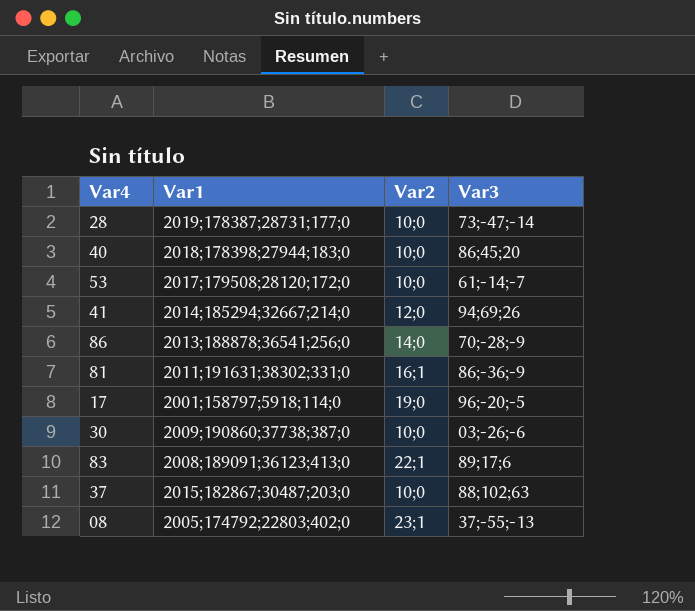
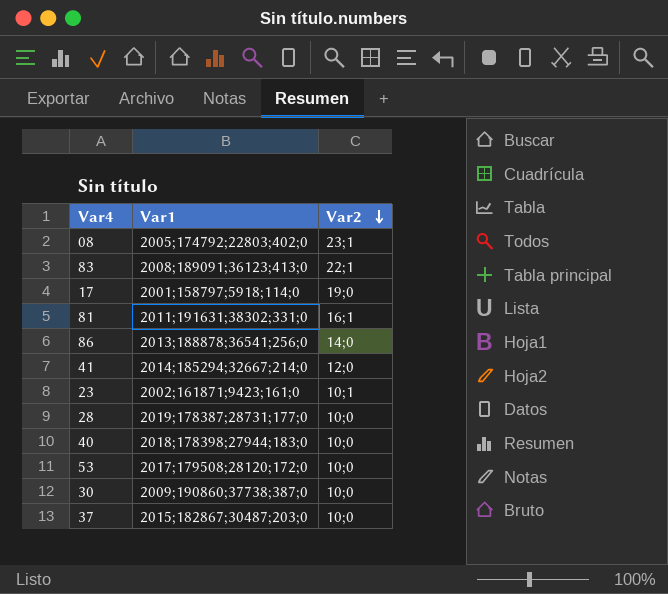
row order: none -> Var2 descending
column Var3 | position: 4 -> none
row 23: none -> 2002;161871;9423;161;0 | 10;1

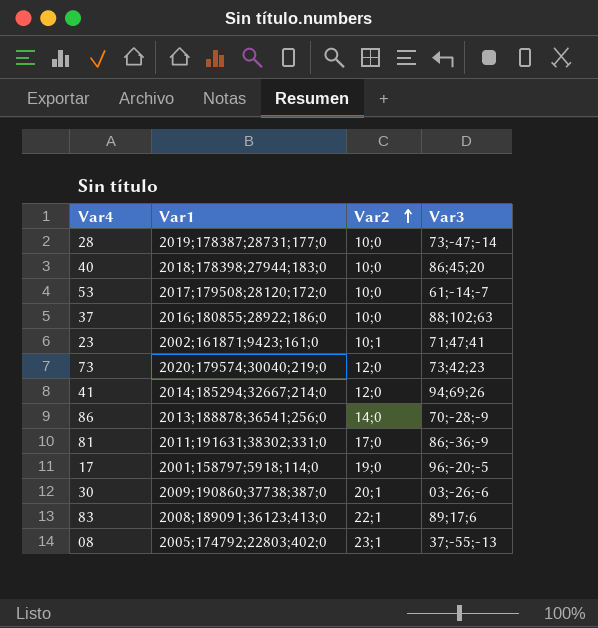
row order: Var2 descending -> Var2 ascending
column Var3 | position: none -> 4
37 | Var1: 2015;182867;30487;203;0 -> 2016;180855;28922;186;0
row 73: none -> 2020;179574;30040;219;0 | 12;0 | 73;42;23
81 | Var2: 16;1 -> 17;0
30 | Var2: 10;0 -> 20;1

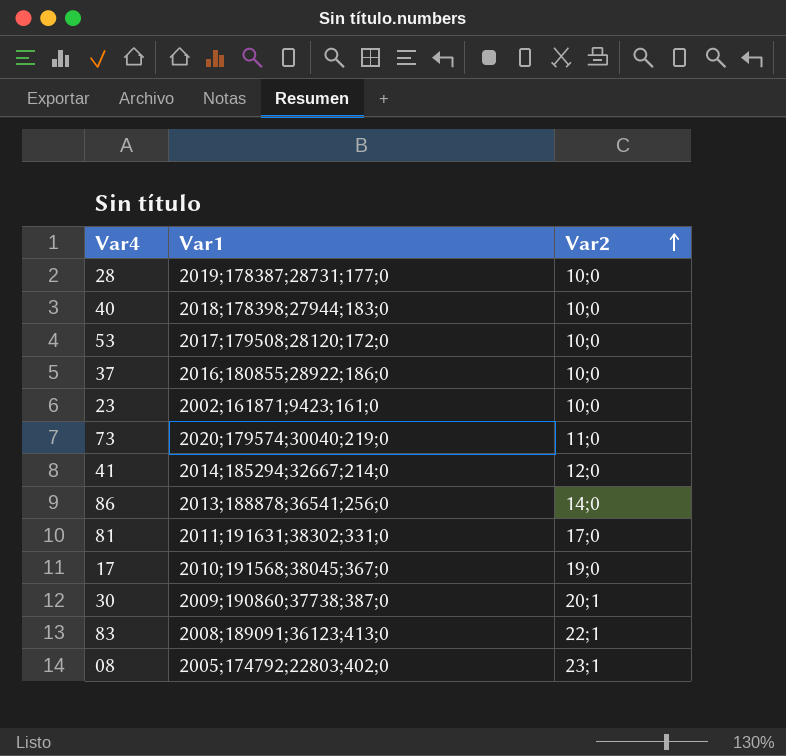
column Var3 | position: 4 -> none
23 | Var2: 10;1 -> 10;0
73 | Var2: 12;0 -> 11;0
17 | Var1: 2001;158797;5918;114;0 -> 2010;191568;38045;367;0

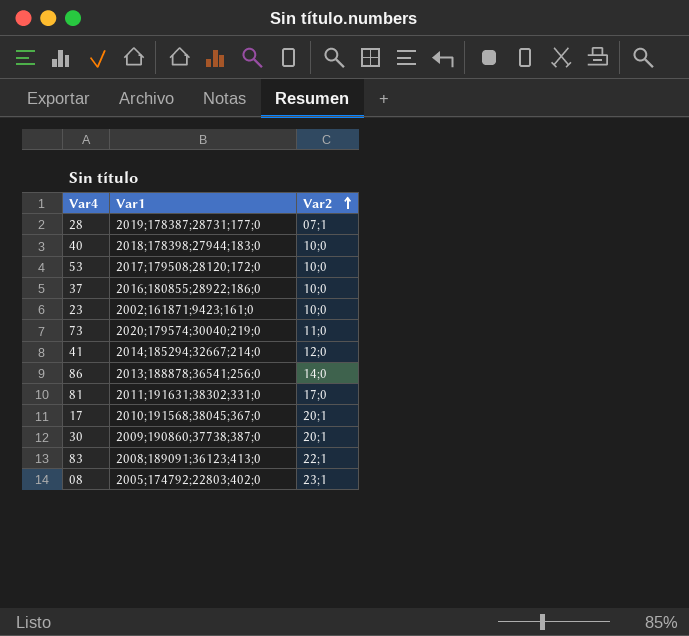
28 | Var2: 10;0 -> 07;1
17 | Var2: 19;0 -> 20;1

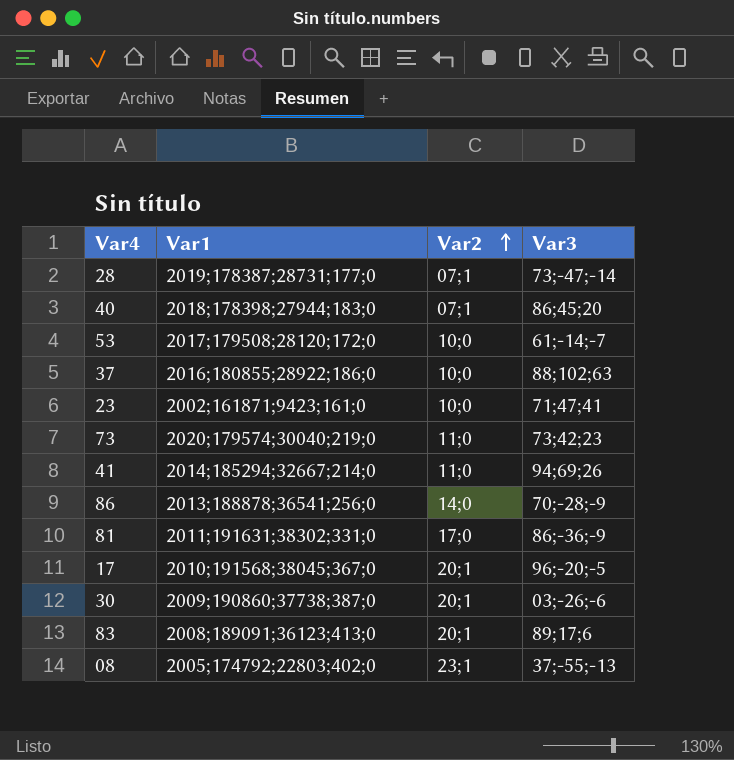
column Var3 | position: none -> 4
40 | Var2: 10;0 -> 07;1
41 | Var2: 12;0 -> 11;0
83 | Var2: 22;1 -> 20;1

